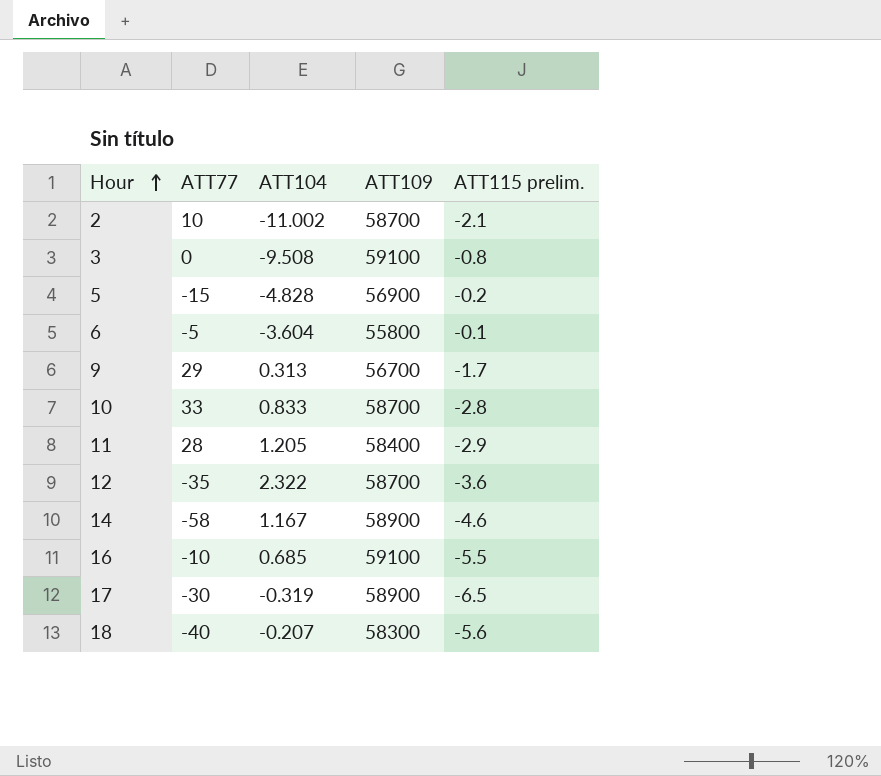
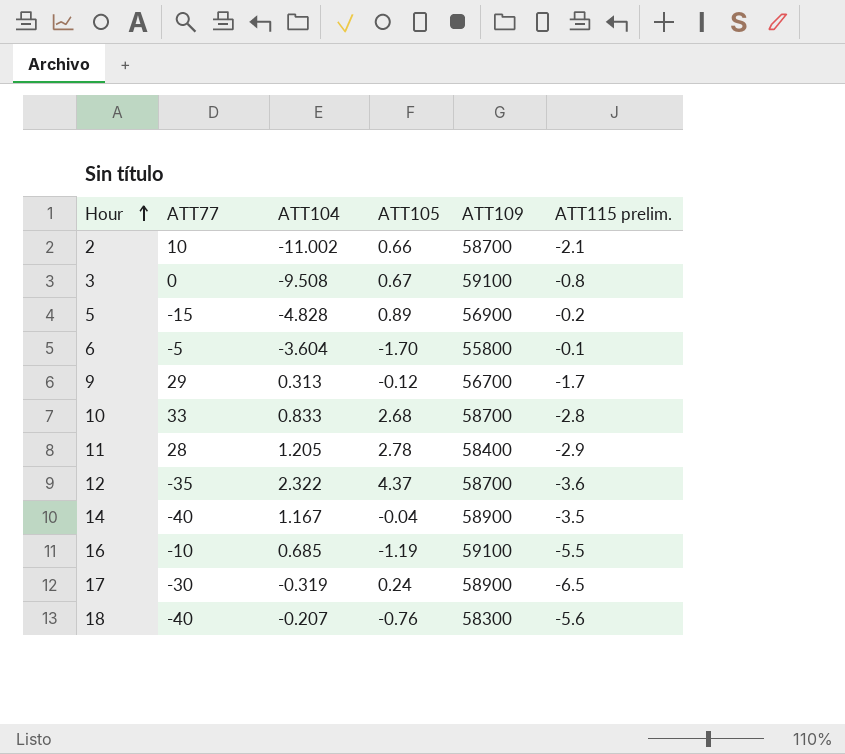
column ATT105 | position: none -> 4
14 | ATT77: -58 -> -40
14 | ATT115 prelim.: -4.6 -> -3.5

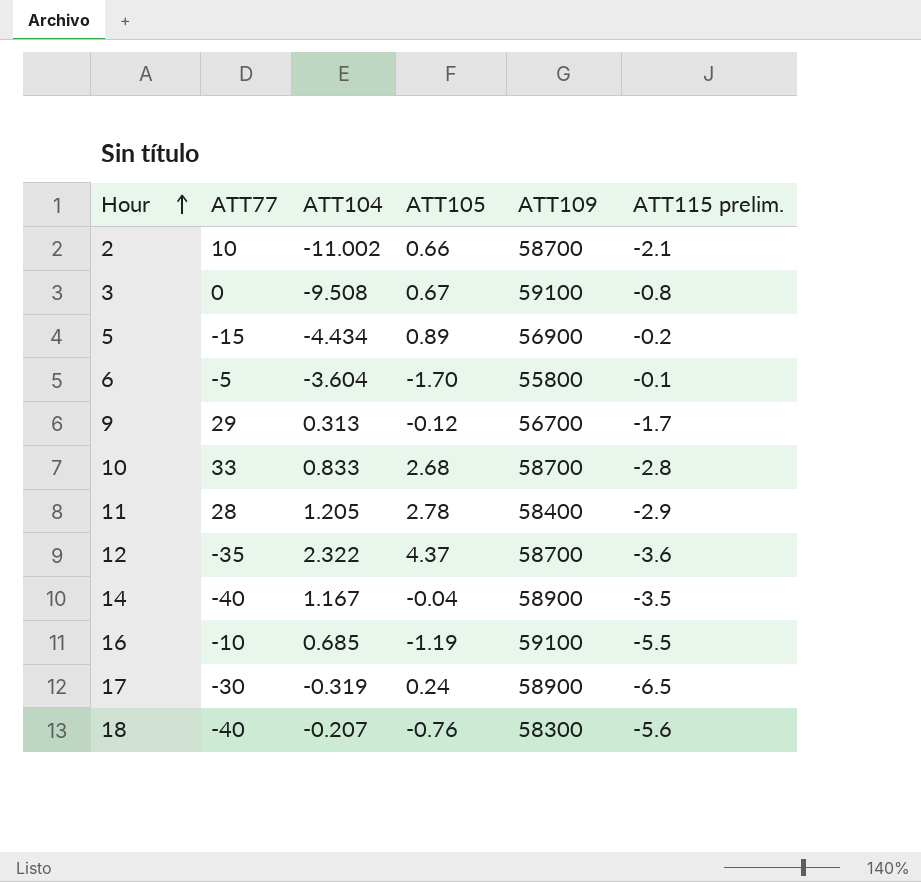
5 | ATT104: -4.828 -> -4.434

